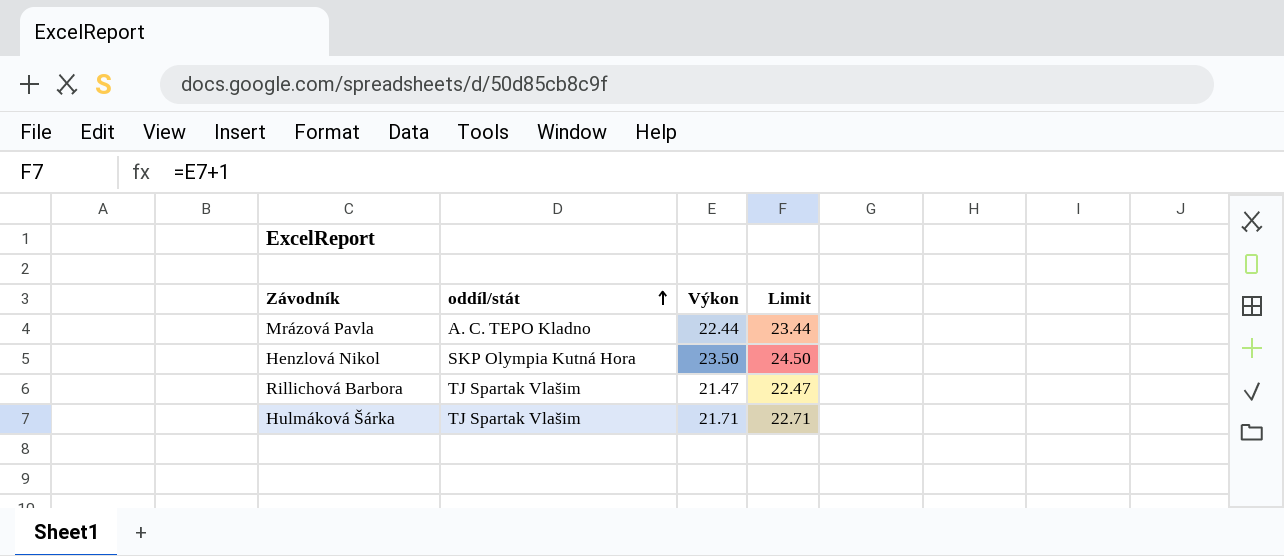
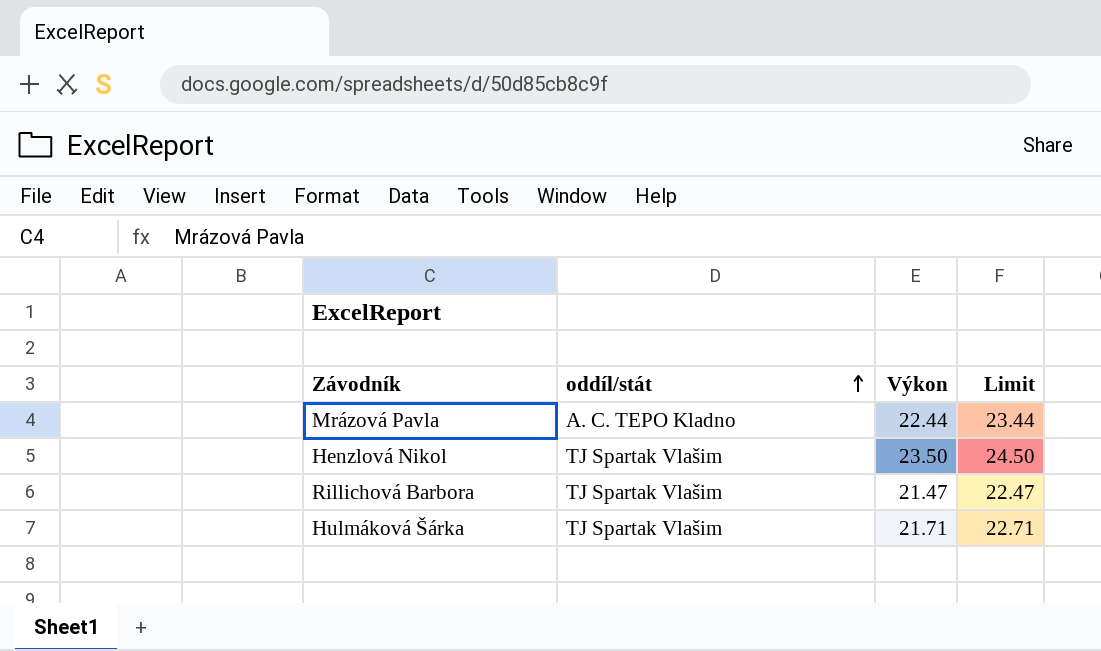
Henzlová Nikol | oddíl/stát: SKP Olympia Kutná Hora -> TJ Spartak Vlašim

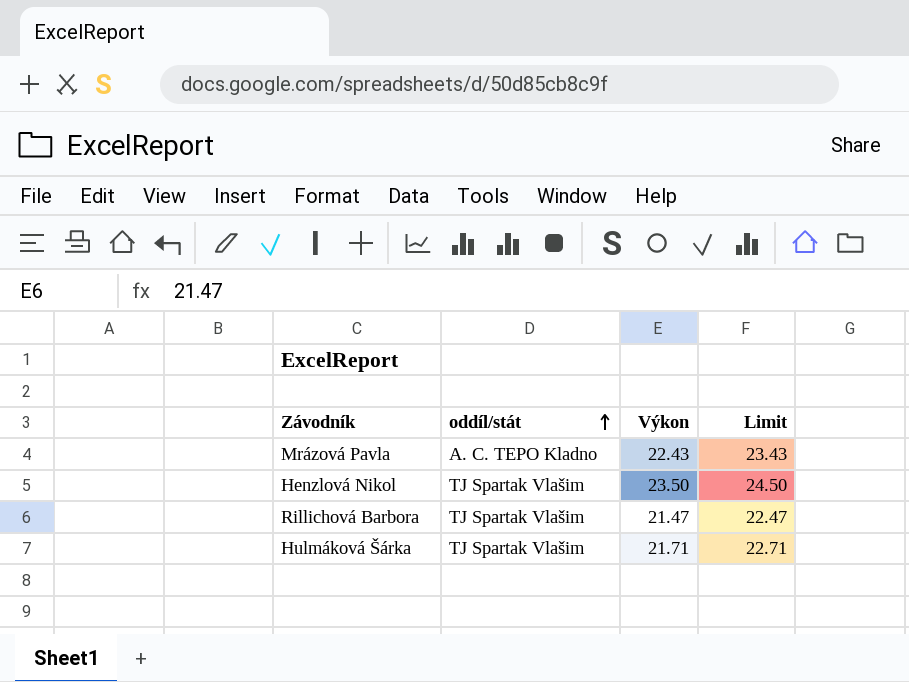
Mrázová Pavla | Výkon: 22.44 -> 22.43
Mrázová Pavla | Limit: 23.44 -> 23.43

